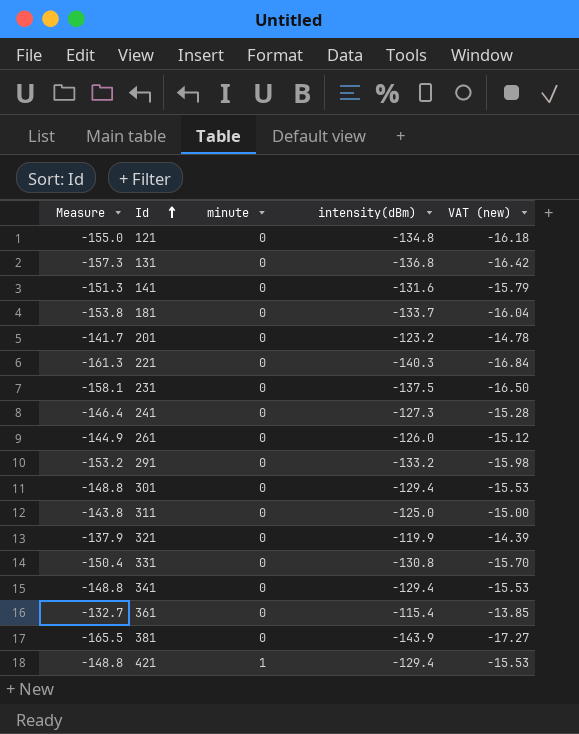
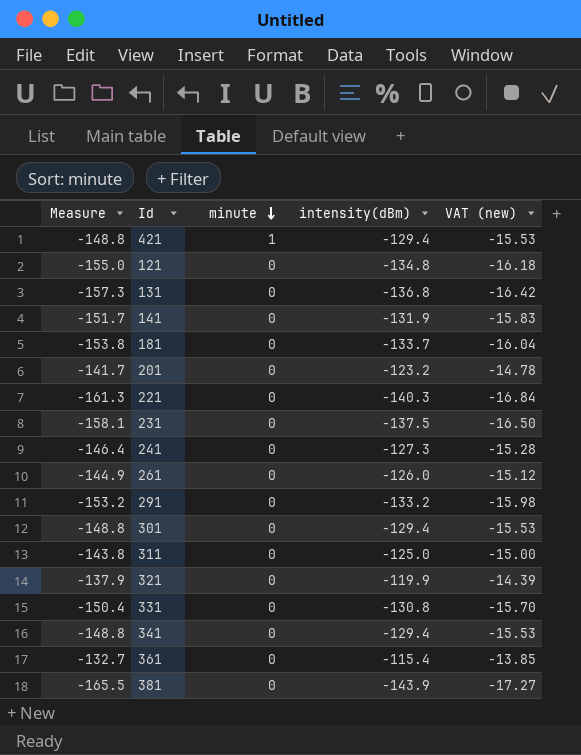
row order: Id ascending -> minute descending
141 | Measure: -151.3 -> -151.7
141 | intensity(dBm): -131.6 -> -131.9
141 | VAT (new): -15.79 -> -15.83

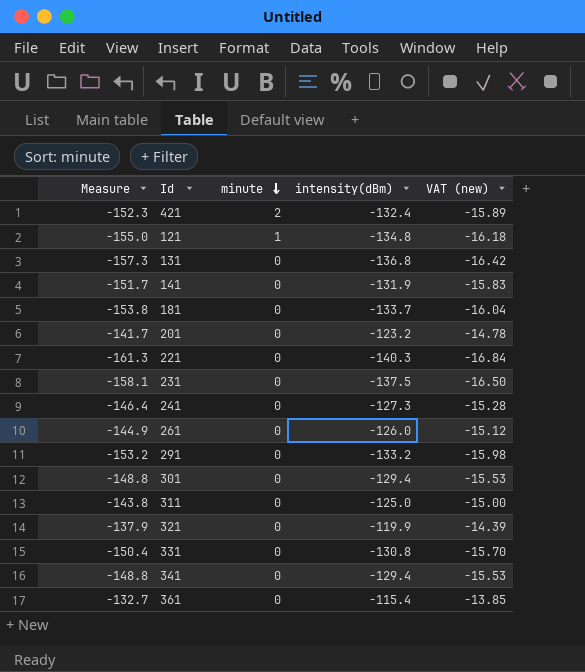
row 381: -165.5 | 0 | -143.9 | -17.27 -> none
421 | Measure: -148.8 -> -152.3
421 | minute: 1 -> 2
421 | intensity(dBm): -129.4 -> -132.4
421 | VAT (new): -15.53 -> -15.89
121 | minute: 0 -> 1

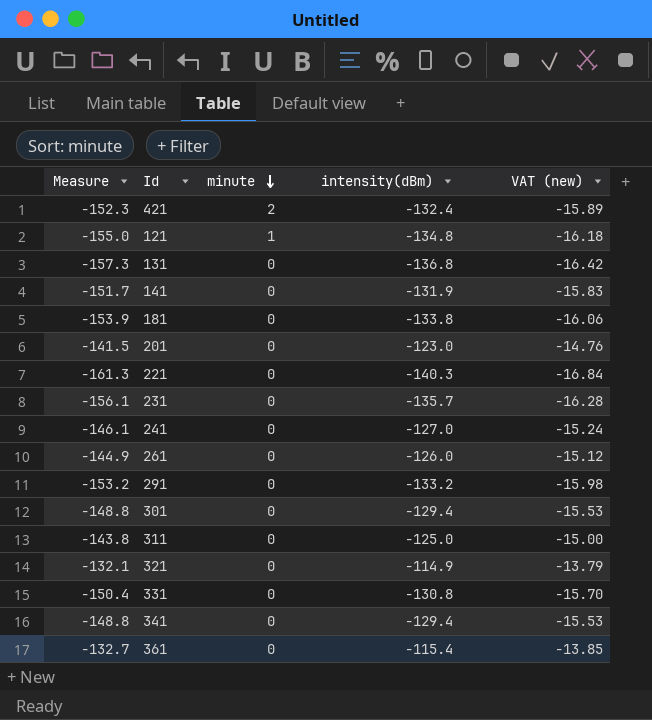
181 | Measure: -153.8 -> -153.9
181 | intensity(dBm): -133.7 -> -133.8
181 | VAT (new): -16.04 -> -16.06
201 | Measure: -141.7 -> -141.5
201 | intensity(dBm): -123.2 -> -123.0
201 | VAT (new): -14.78 -> -14.76
231 | Measure: -158.1 -> -156.1
231 | intensity(dBm): -137.5 -> -135.7
231 | VAT (new): -16.50 -> -16.28
241 | Measure: -146.4 -> -146.1
241 | intensity(dBm): -127.3 -> -127.0
241 | VAT (new): -15.28 -> -15.24
321 | Measure: -137.9 -> -132.1
321 | intensity(dBm): -119.9 -> -114.9
321 | VAT (new): -14.39 -> -13.79

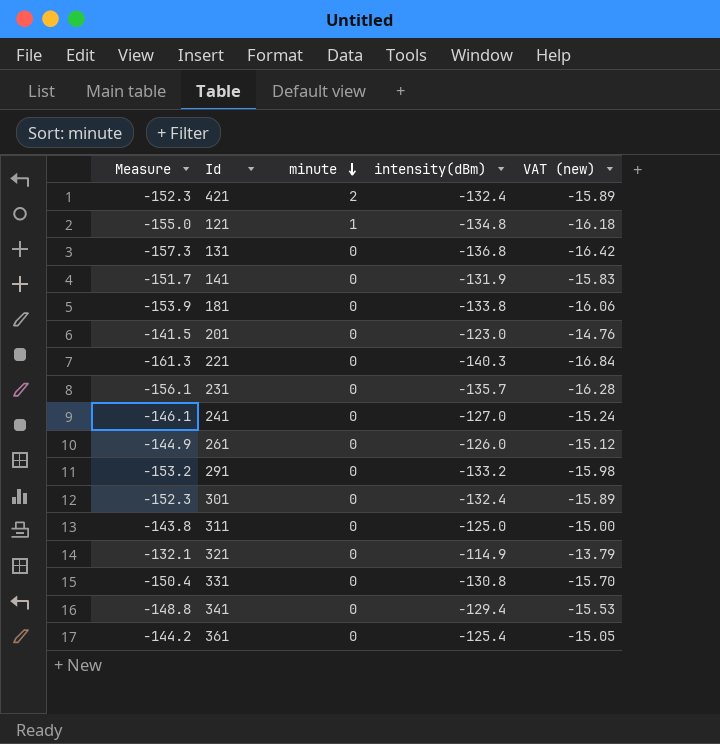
301 | Measure: -148.8 -> -152.3
301 | intensity(dBm): -129.4 -> -132.4
301 | VAT (new): -15.53 -> -15.89
361 | Measure: -132.7 -> -144.2
361 | intensity(dBm): -115.4 -> -125.4
361 | VAT (new): -13.85 -> -15.05

